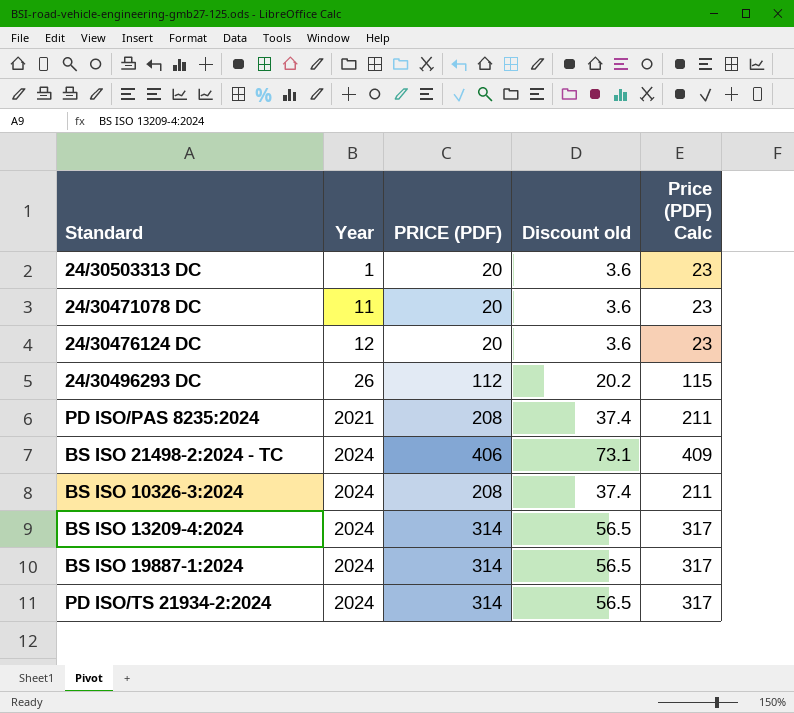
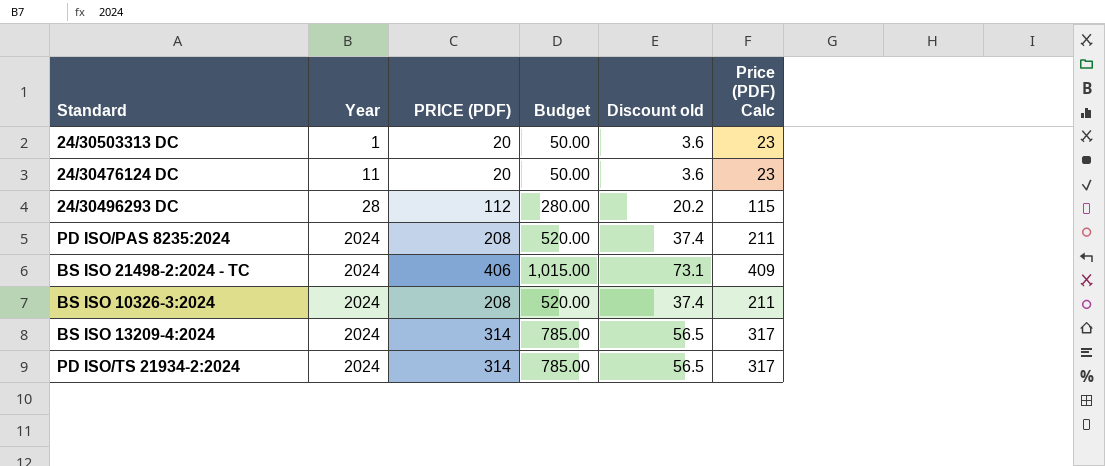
column Budget | formula: none -> [PRICE (PDF)] * 2.5
row 24/30471078 DC: 11 | 20 | 3.6 | 23 -> none
row BS ISO 19887-1:2024: 2024 | 314 | 56.5 | 317 -> none
24/30476124 DC | Year: 12 -> 11
24/30496293 DC | Year: 26 -> 28
PD ISO/PAS 8235:2024 | Year: 2021 -> 2024

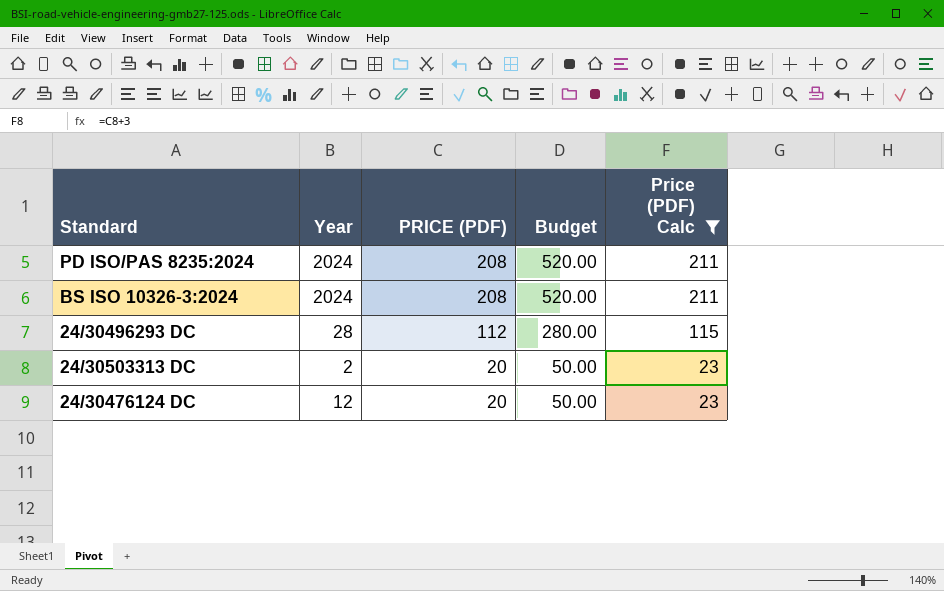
filter: none -> Price (PDF) Calc <= 211
row order: Year ascending -> PRICE (PDF) descending
column Discount old | formula: [PRICE (PDF)] * 0.18 -> none
24/30503313 DC | Year: 1 -> 2
24/30476124 DC | Year: 11 -> 12

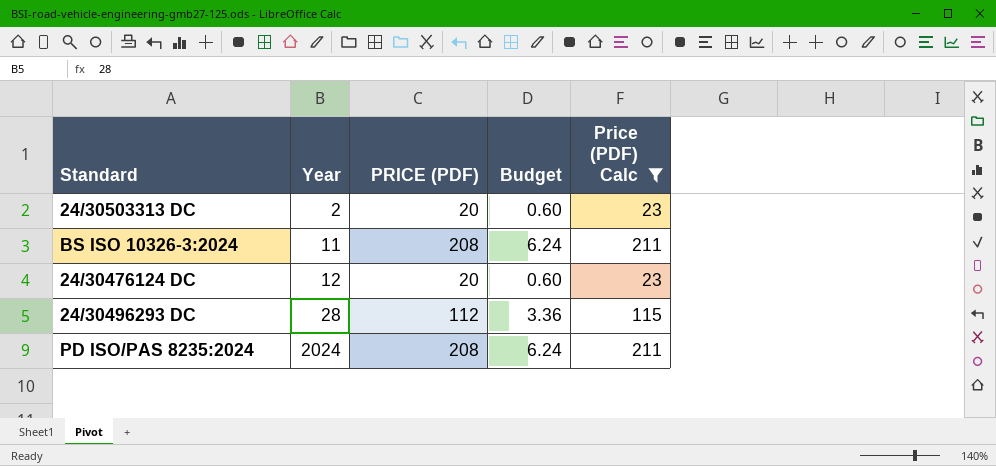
row order: PRICE (PDF) descending -> Year ascending
column Budget | formula: [PRICE (PDF)] * 2.5 -> [PRICE (PDF)] * 0.03
BS ISO 10326-3:2024 | Year: 2024 -> 11

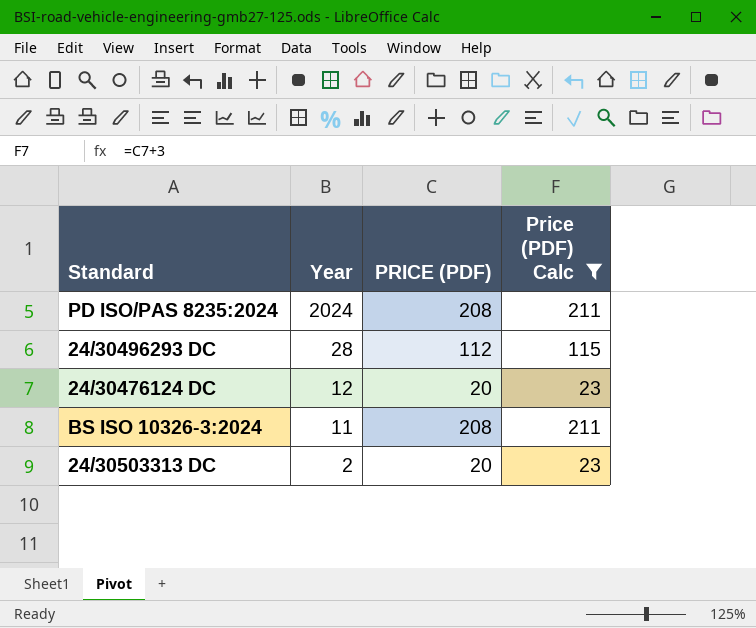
row order: Year ascending -> Year descending
column Budget | formula: [PRICE (PDF)] * 0.03 -> none

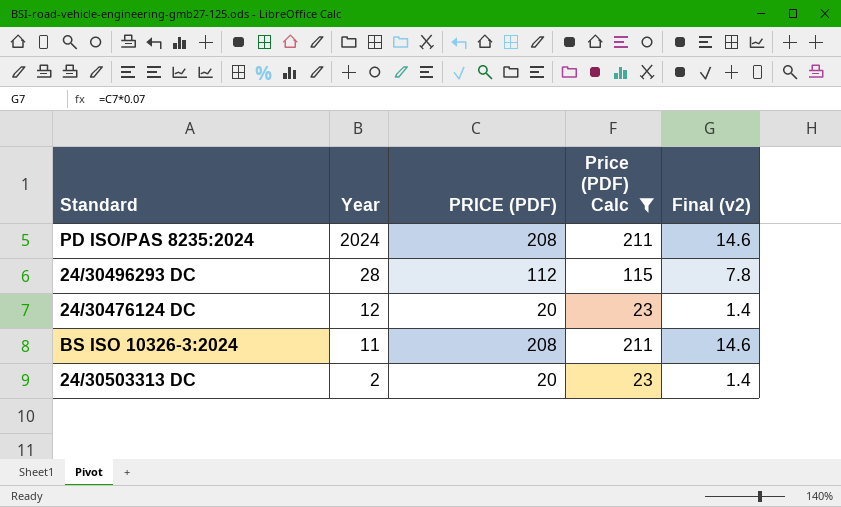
column Final (v2) | formula: none -> [PRICE (PDF)] * 0.07

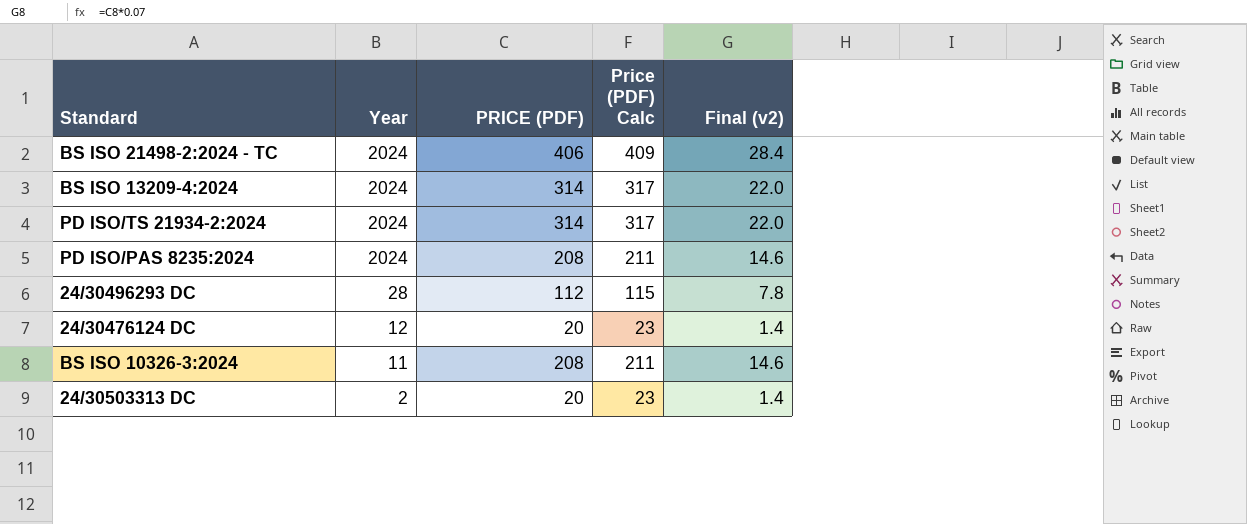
filter: Price (PDF) Calc <= 211 -> none

